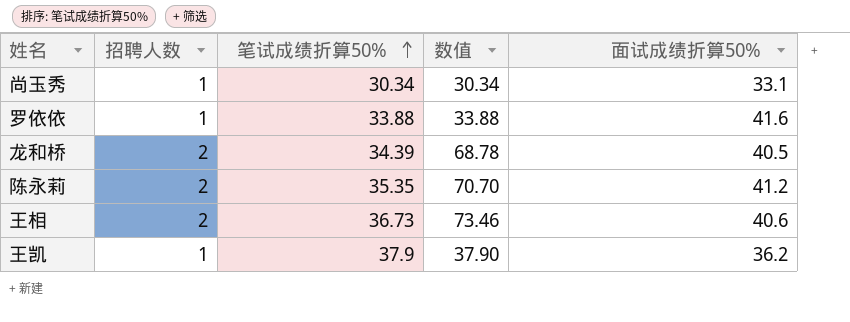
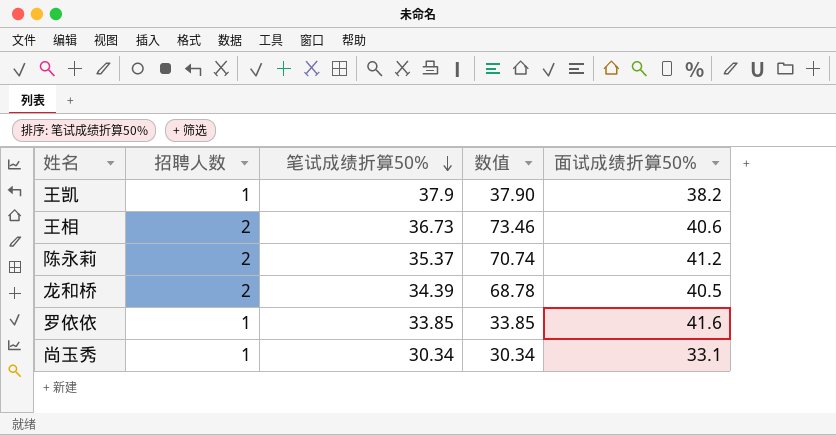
row order: 笔试成绩折算50% ascending -> 笔试成绩折算50% descending
王凯 | 面试成绩折算50%: 36.2 -> 38.2
陈永莉 | 笔试成绩折算50%: 35.35 -> 35.37
陈永莉 | 数值: 70.70 -> 70.74
罗依依 | 笔试成绩折算50%: 33.88 -> 33.85
罗依依 | 数值: 33.88 -> 33.85

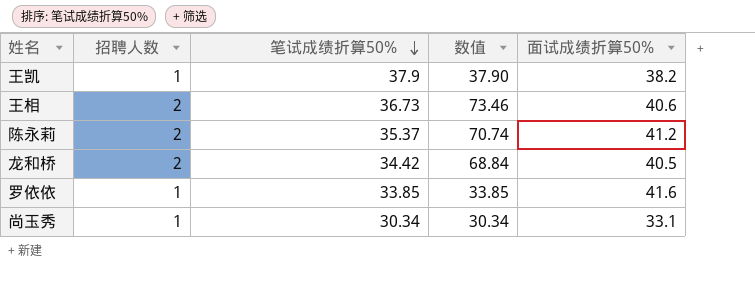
龙和桥 | 笔试成绩折算50%: 34.39 -> 34.42
龙和桥 | 数值: 68.78 -> 68.84

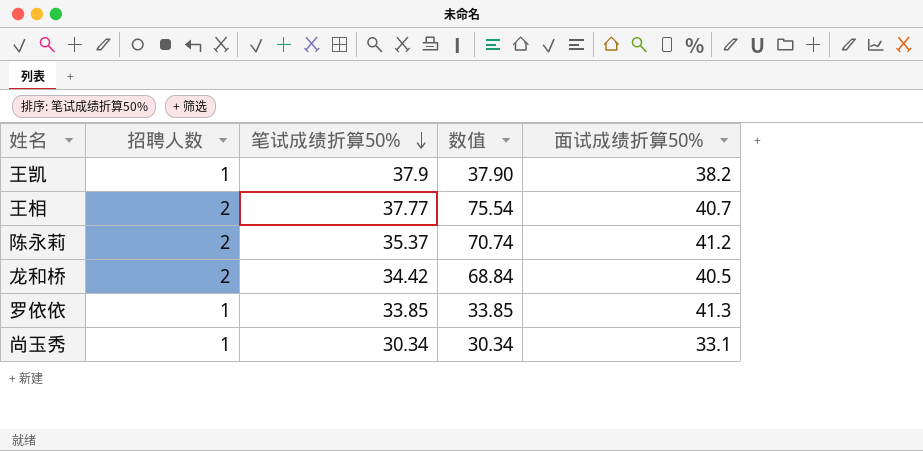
王相 | 笔试成绩折算50%: 36.73 -> 37.77
王相 | 数值: 73.46 -> 75.54
王相 | 面试成绩折算50%: 40.6 -> 40.7
罗依依 | 面试成绩折算50%: 41.6 -> 41.3

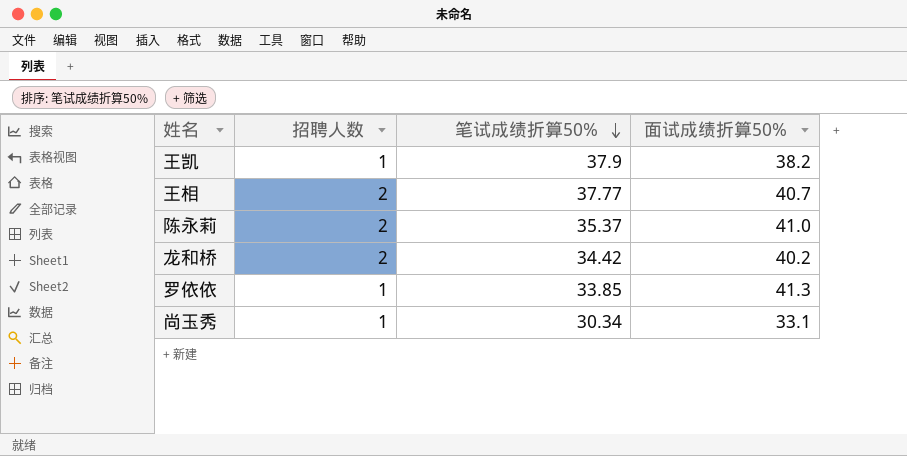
column 数值 | formula: [招聘人数] * [笔试成绩折算50%] -> none
陈永莉 | 面试成绩折算50%: 41.2 -> 41.0
龙和桥 | 面试成绩折算50%: 40.5 -> 40.2

